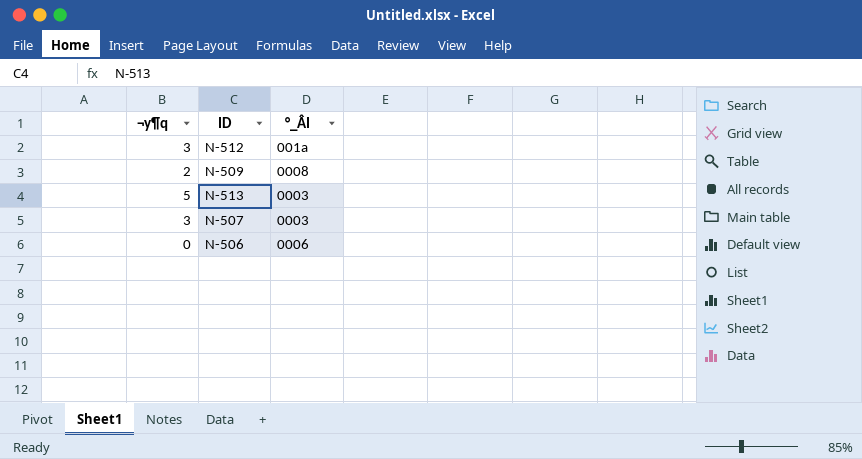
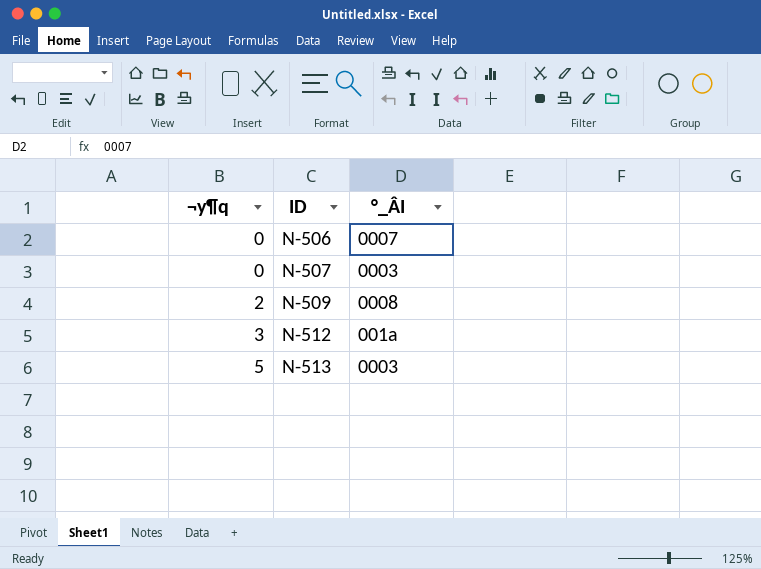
row order: none -> ¬y¶q ascending
N-506 | °_ÂI: 0006 -> 0007
N-507 | ¬y¶q: 3 -> 0

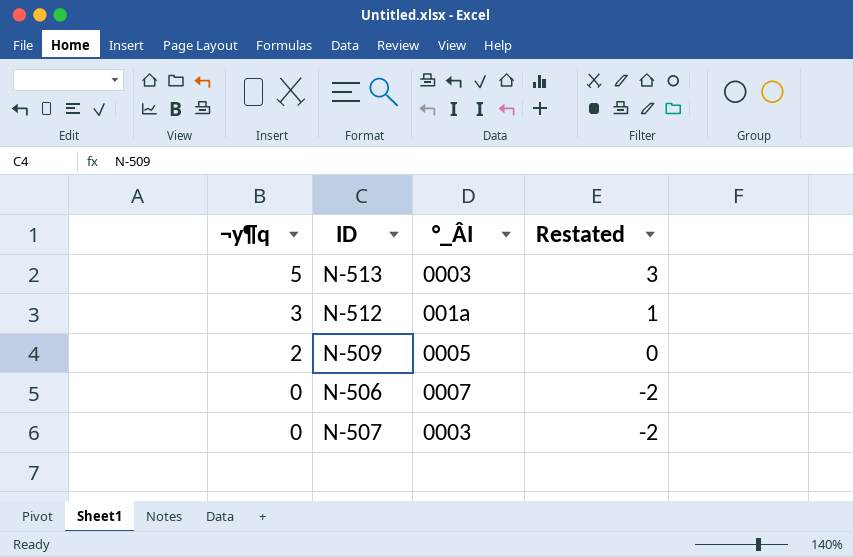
row order: ¬y¶q ascending -> ¬y¶q descending
column Restated | formula: none -> [¬y¶q] - 2
N-509 | °_ÂI: 0008 -> 0005

